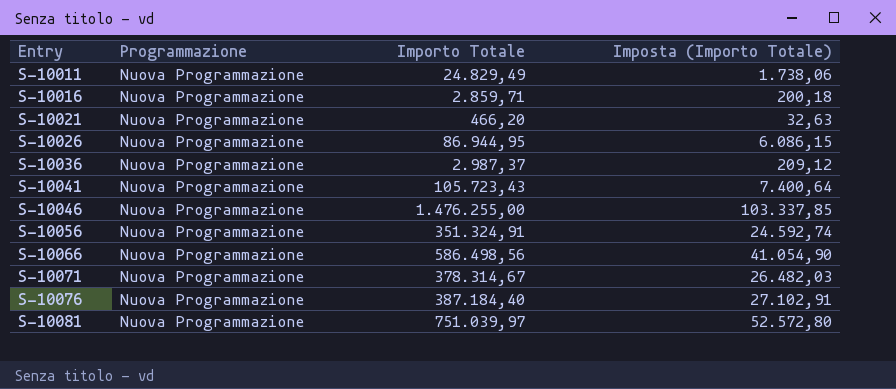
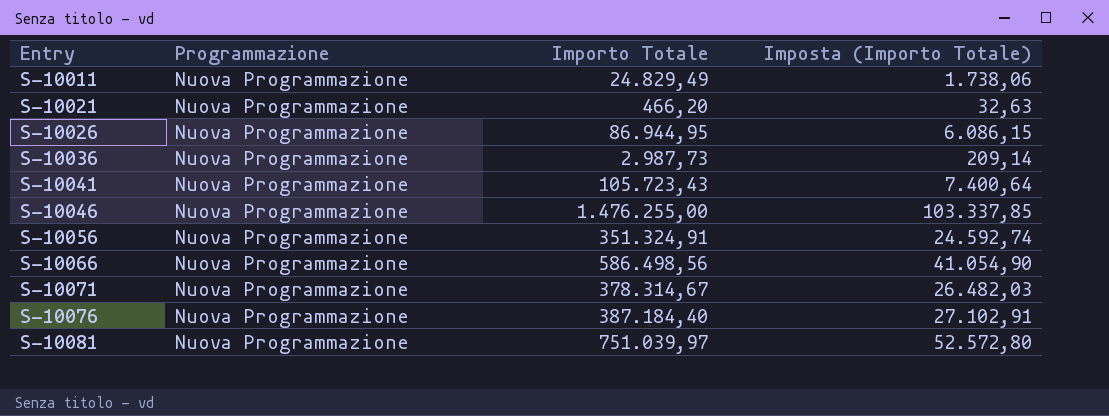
row S-10016: Nuova Programmazione | 2.859,71 | 200,18 -> none
S-10036 | Importo Totale: 2.987,37 -> 2.987,73
S-10036 | Imposta (Importo Totale): 209,12 -> 209,14

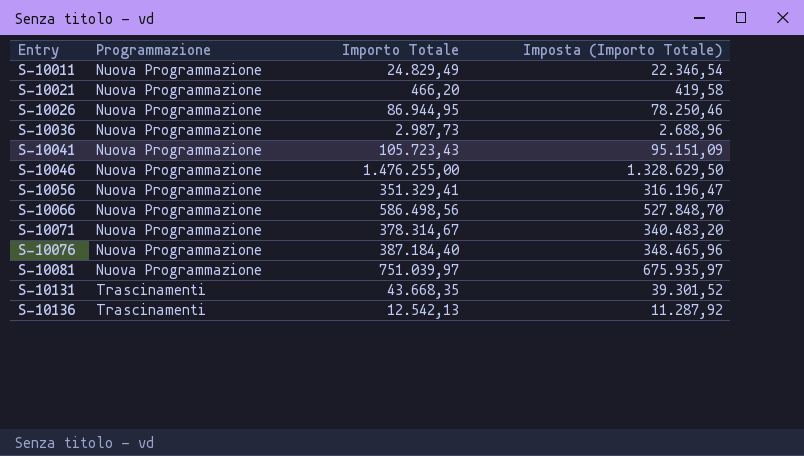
column Imposta (Importo Totale) | formula: [Importo Totale] * 0,07 -> [Importo Totale] * 0,9
S-10056 | Importo Totale: 351.324,91 -> 351.329,41
row S-10131: none -> Trascinamenti | 43.668,35 | 39.301,52
row S-10136: none -> Trascinamenti | 12.542,13 | 11.287,92

